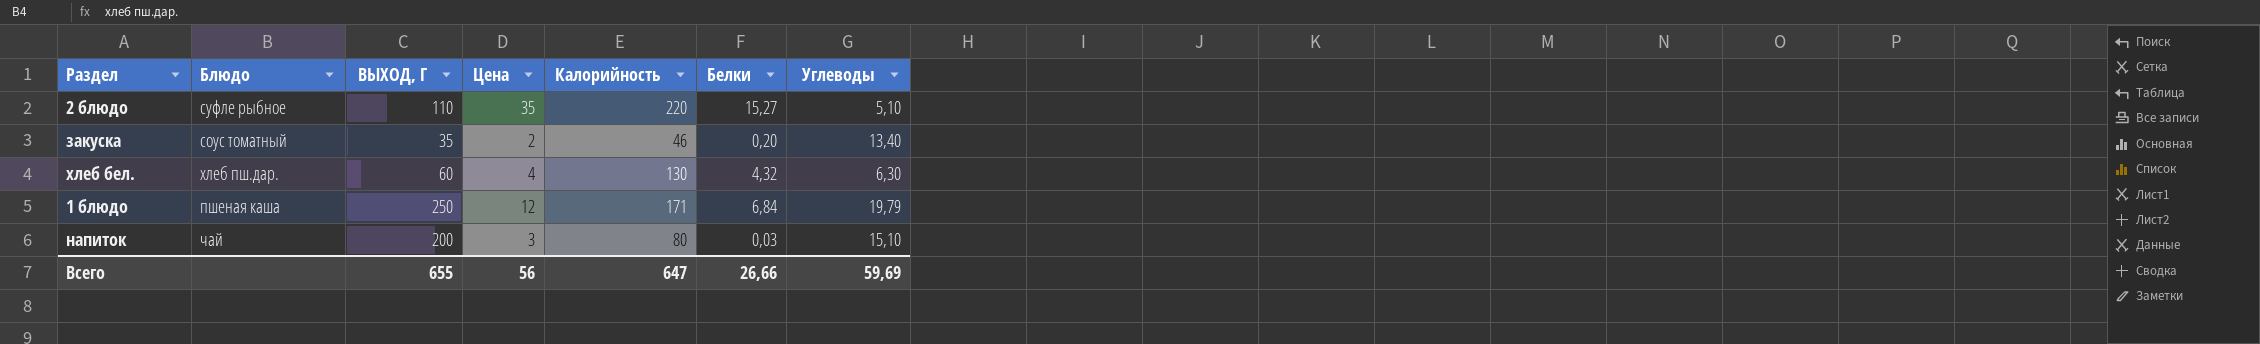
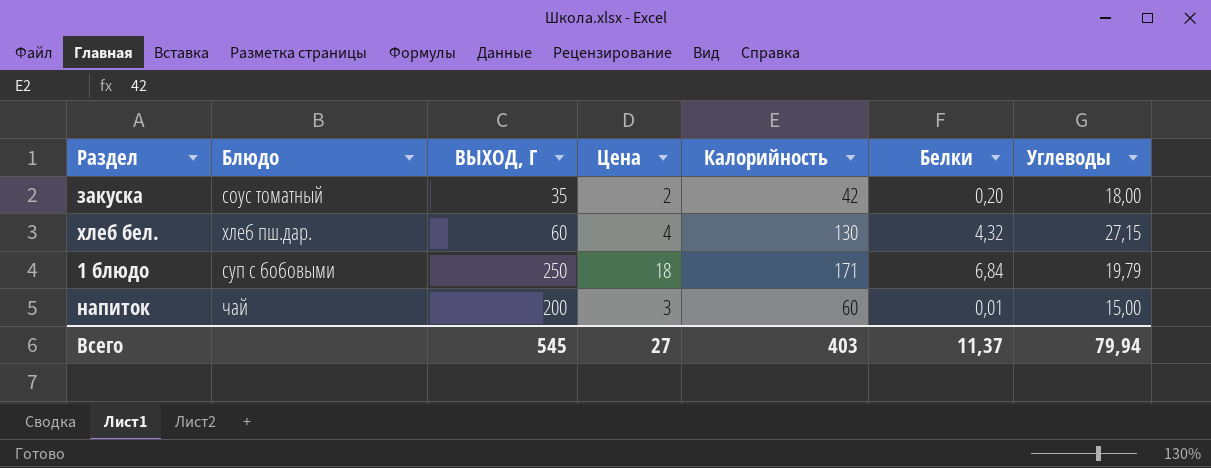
row 2 блюдо: суфле рыбное | 110 | 35 | 220 | 15,27 | 5,10 -> none
закуска | Калорийность: 46 -> 42
закуска | Углеводы: 13,40 -> 18,00
хлеб бел. | Углеводы: 6,30 -> 27,15
1 блюдо | Блюдо: пшеная каша -> суп с бобовыми
1 блюдо | Цена: 12 -> 18
напиток | Калорийность: 80 -> 60
напиток | Белки: 0,03 -> 0,01
напиток | Углеводы: 15,10 -> 15,00
Всего | ВЫХОД, Г: 655 -> 545
Всего | Цена: 56 -> 27
Всего | Калорийность: 647 -> 403
Всего | Белки: 26,66 -> 11,37
Всего | Углеводы: 59,69 -> 79,94

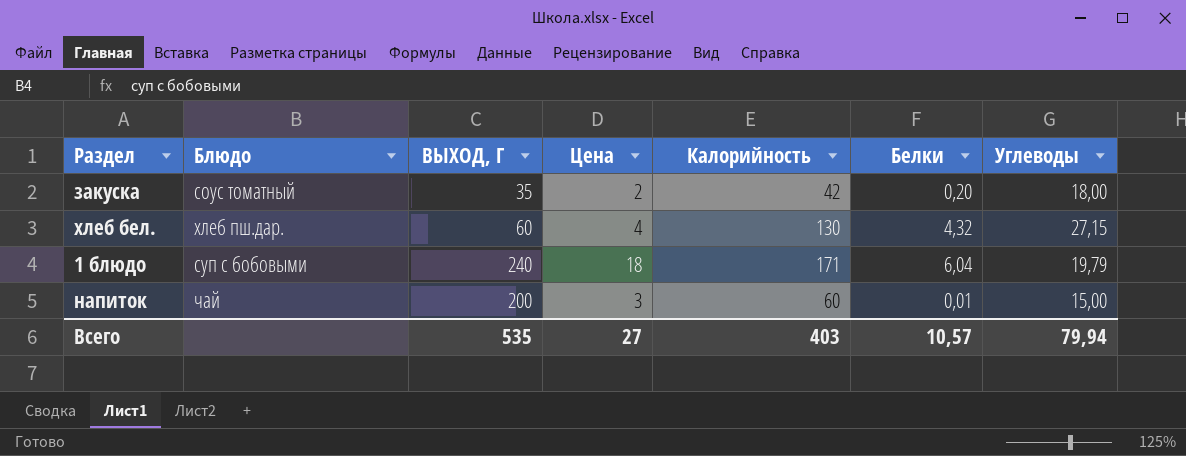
1 блюдо | ВЫХОД, Г: 250 -> 240
1 блюдо | Белки: 6,84 -> 6,04
Всего | ВЫХОД, Г: 545 -> 535
Всего | Белки: 11,37 -> 10,57

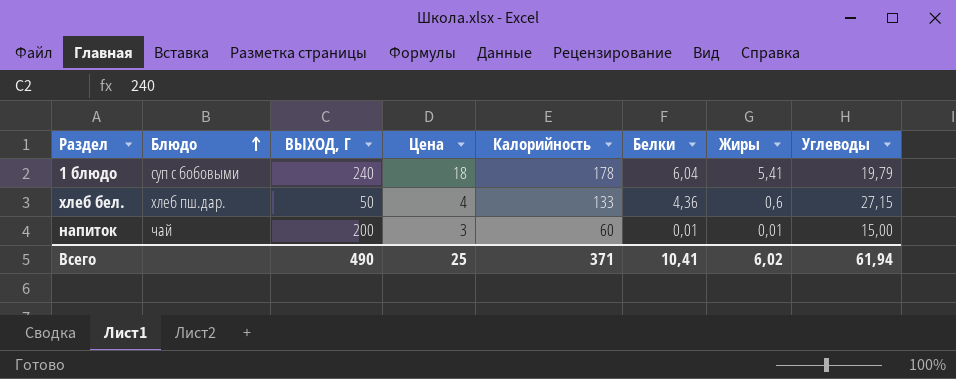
row order: none -> Блюдо ascending
column Жиры | position: none -> 7
row закуска: соус томатный | 35 | 2 | 42 | 0,20 | 18,00 -> none
1 блюдо | Калорийность: 171 -> 178
хлеб бел. | ВЫХОД, Г: 60 -> 50
хлеб бел. | Калорийность: 130 -> 133
хлеб бел. | Белки: 4,32 -> 4,36
Всего | ВЫХОД, Г: 535 -> 490
Всего | Цена: 27 -> 25
Всего | Калорийность: 403 -> 371
Всего | Белки: 10,57 -> 10,41
Всего | Углеводы: 79,94 -> 61,94

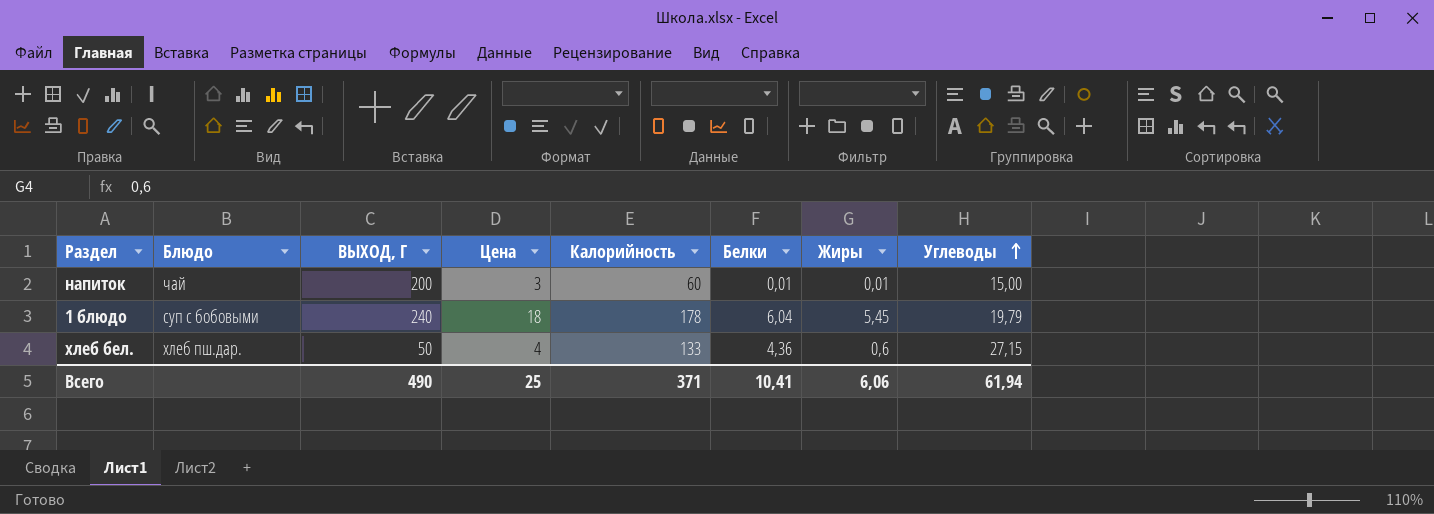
row order: Блюдо ascending -> Углеводы ascending
1 блюдо | Жиры: 5,41 -> 5,45
Всего | Жиры: 6,02 -> 6,06

